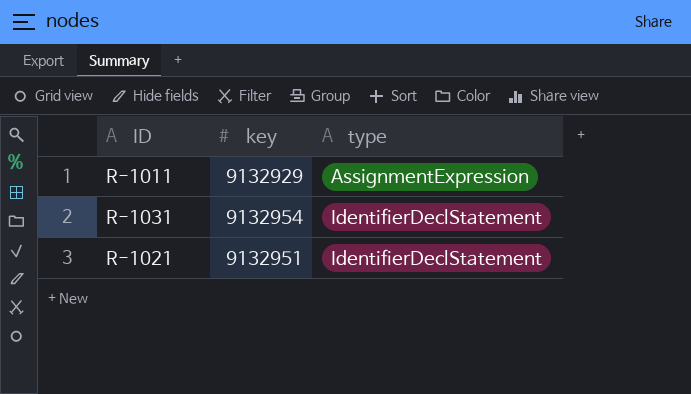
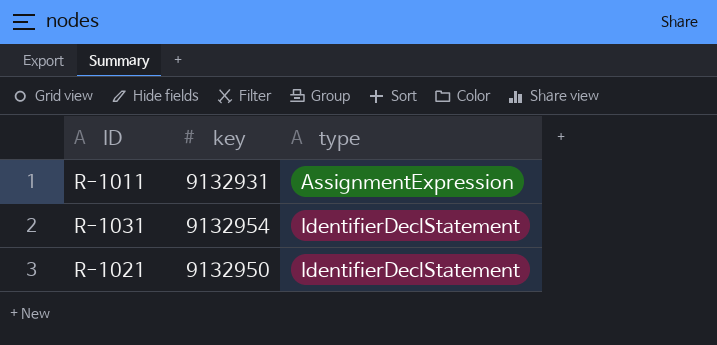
R-1011 | key: 9132929 -> 9132931
R-1021 | key: 9132951 -> 9132950

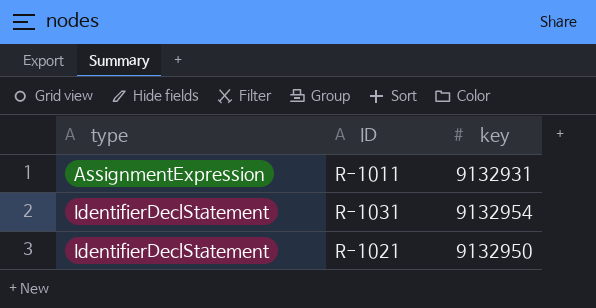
column type | position: 3 -> 1

